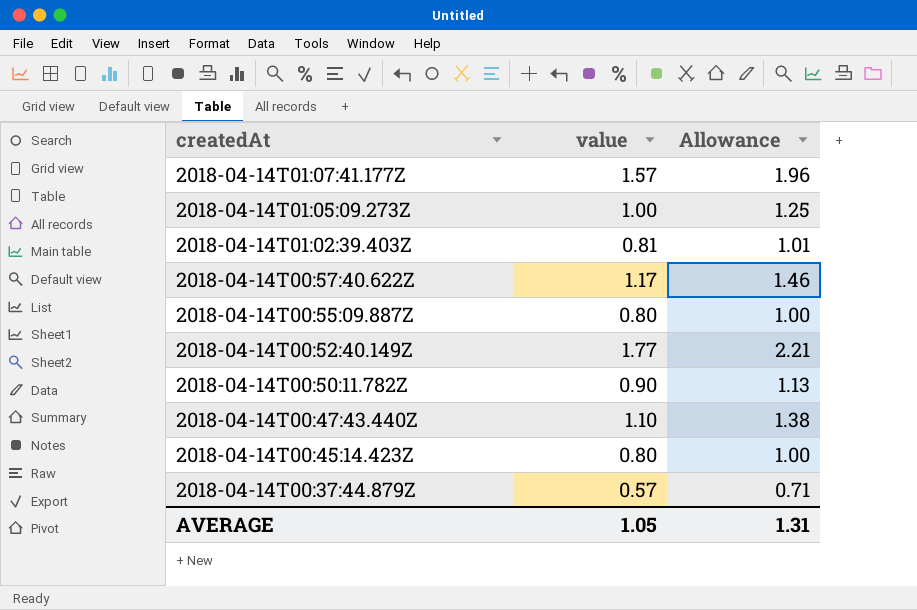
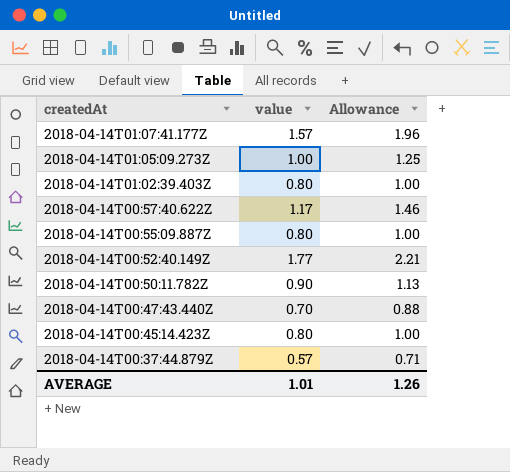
2018-04-14T01:02:39.403Z | value: 0.81 -> 0.80
2018-04-14T01:02:39.403Z | Allowance: 1.01 -> 1.00
2018-04-14T00:47:43.440Z | value: 1.10 -> 0.70
2018-04-14T00:47:43.440Z | Allowance: 1.38 -> 0.88
AVERAGE | value: 1.05 -> 1.01
AVERAGE | Allowance: 1.31 -> 1.26

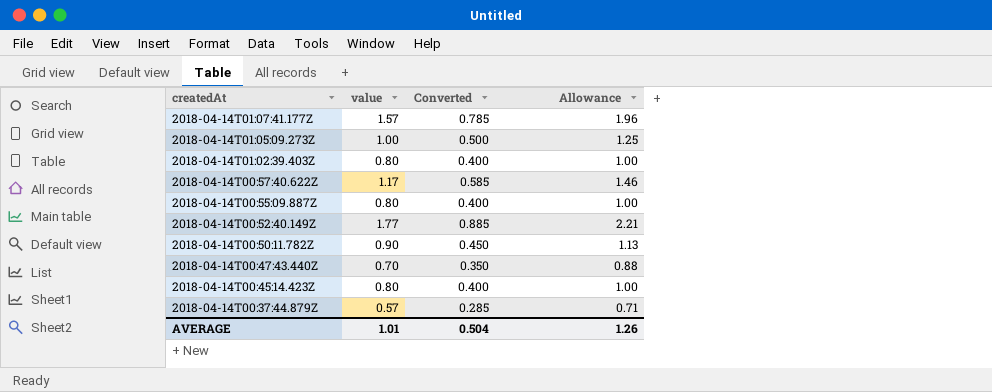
column Converted | formula: none -> [value] * 0.5

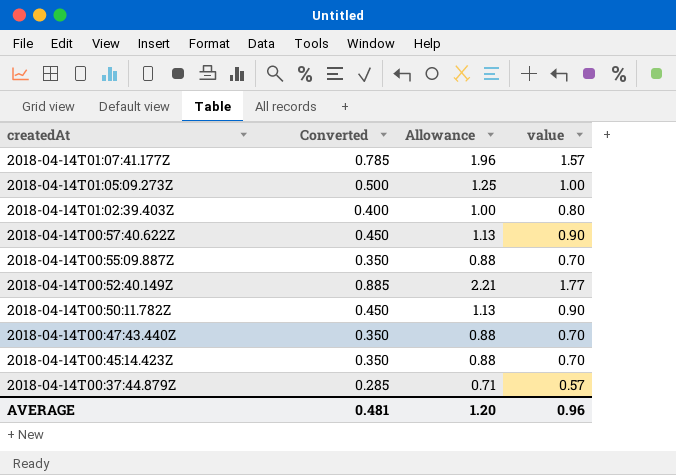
column value | position: 2 -> 4
2018-04-14T00:57:40.622Z | Converted: 0.585 -> 0.450
2018-04-14T00:57:40.622Z | Allowance: 1.46 -> 1.13
2018-04-14T00:57:40.622Z | value: 1.17 -> 0.90
2018-04-14T00:55:09.887Z | Converted: 0.400 -> 0.350
2018-04-14T00:55:09.887Z | Allowance: 1.00 -> 0.88
2018-04-14T00:55:09.887Z | value: 0.80 -> 0.70
2018-04-14T00:45:14.423Z | Converted: 0.400 -> 0.350
2018-04-14T00:45:14.423Z | Allowance: 1.00 -> 0.88
2018-04-14T00:45:14.423Z | value: 0.80 -> 0.70
AVERAGE | Converted: 0.504 -> 0.481
AVERAGE | Allowance: 1.26 -> 1.20
AVERAGE | value: 1.01 -> 0.96

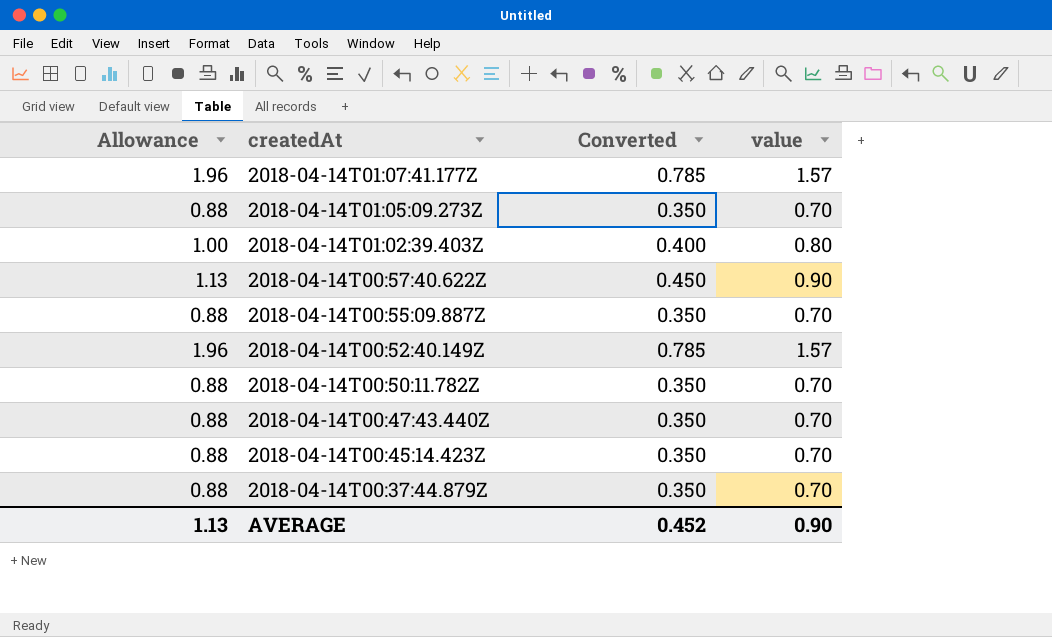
column Allowance | position: 3 -> 1
2018-04-14T01:05:09.273Z | Allowance: 1.25 -> 0.88
2018-04-14T01:05:09.273Z | Converted: 0.500 -> 0.350
2018-04-14T01:05:09.273Z | value: 1.00 -> 0.70
2018-04-14T00:52:40.149Z | Allowance: 2.21 -> 1.96
2018-04-14T00:52:40.149Z | Converted: 0.885 -> 0.785
2018-04-14T00:52:40.149Z | value: 1.77 -> 1.57
2018-04-14T00:50:11.782Z | Allowance: 1.13 -> 0.88
2018-04-14T00:50:11.782Z | Converted: 0.450 -> 0.350
2018-04-14T00:50:11.782Z | value: 0.90 -> 0.70
2018-04-14T00:37:44.879Z | Allowance: 0.71 -> 0.88
2018-04-14T00:37:44.879Z | Converted: 0.285 -> 0.350
2018-04-14T00:37:44.879Z | value: 0.57 -> 0.70
AVERAGE | Allowance: 1.20 -> 1.13
AVERAGE | Converted: 0.481 -> 0.452
AVERAGE | value: 0.96 -> 0.90

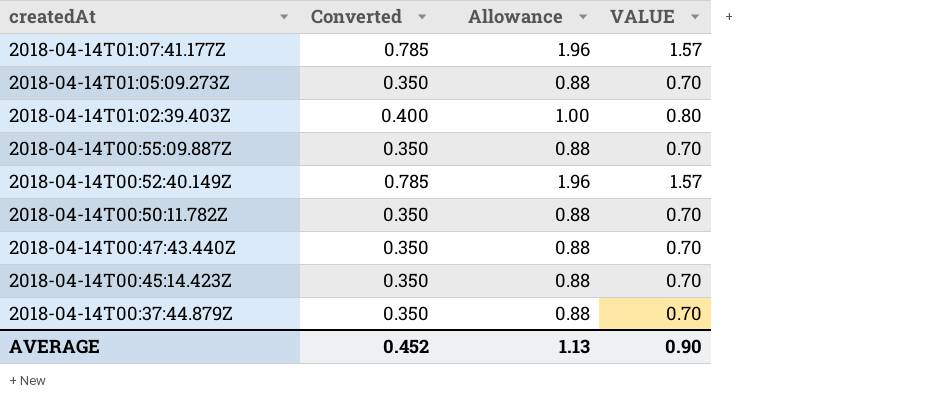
column Allowance | position: 1 -> 3
column name: value -> VALUE
row 2018-04-14T00:57:40.622Z: 1.13 | 0.450 | 0.90 -> none

